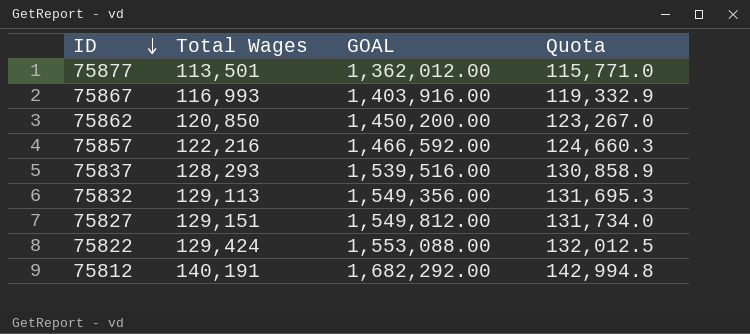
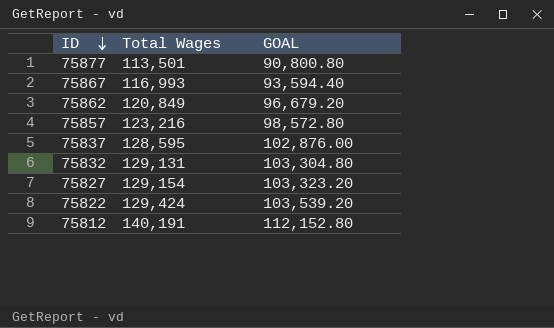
column Quota | formula: [Total Wages] * 1.02 -> none
column GOAL | formula: [Total Wages] * 12 -> [Total Wages] * 0.8
75862 | Total Wages: 120,850 -> 120,849
75857 | Total Wages: 122,216 -> 123,216
75837 | Total Wages: 128,293 -> 128,595
75832 | Total Wages: 129,113 -> 129,131
75827 | Total Wages: 129,151 -> 129,154

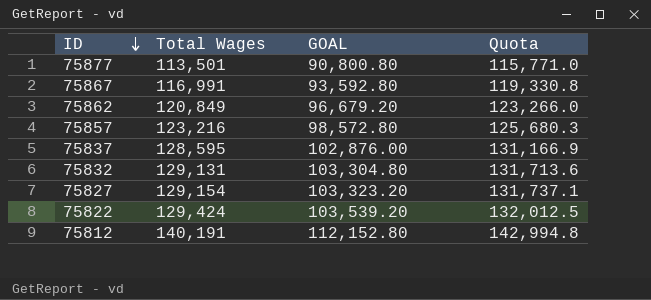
column Quota | formula: none -> [Total Wages] * 1.02
75867 | Total Wages: 116,993 -> 116,991
75867 | GOAL: 93,594.40 -> 93,592.80

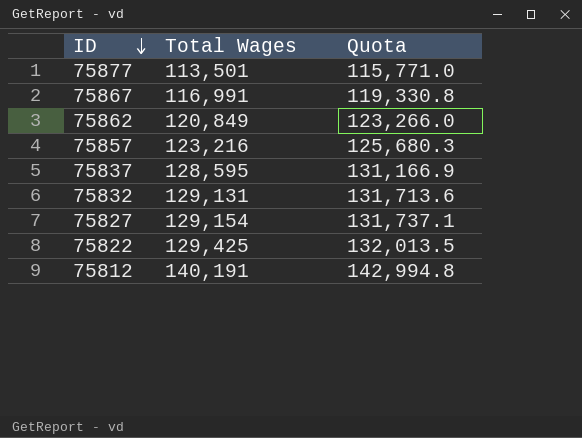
column GOAL | formula: [Total Wages] * 0.8 -> none
75822 | Total Wages: 129,424 -> 129,425
75822 | Quota: 132,012.5 -> 132,013.5

